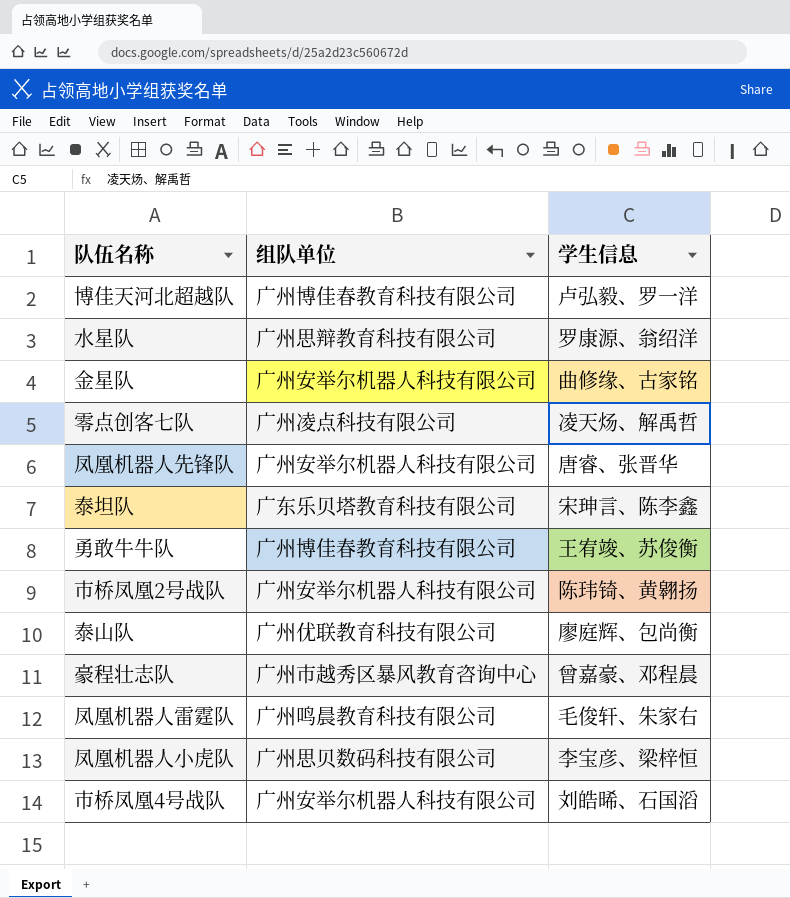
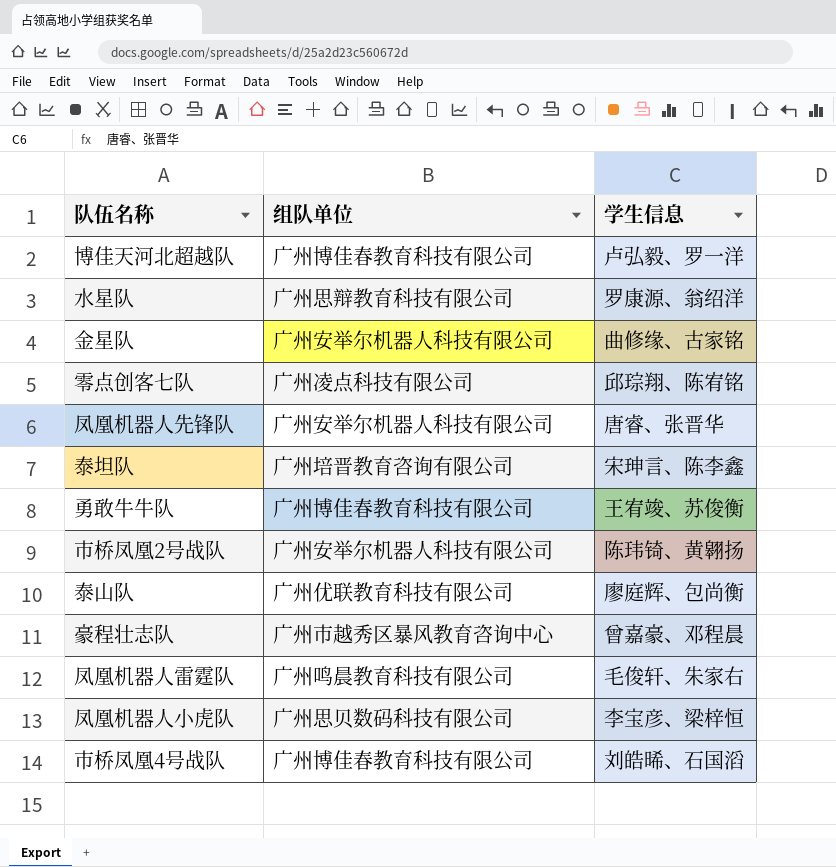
零点创客七队 | 学生信息: 凌天炀、解禹哲 -> 邱琮翔、陈宥铭
泰坦队 | 组队单位: 广东乐贝塔教育科技有限公司 -> 广州培晋教育咨询有限公司
市桥凤凰4号战队 | 组队单位: 广州安举尔机器人科技有限公司 -> 广州博佳春教育科技有限公司

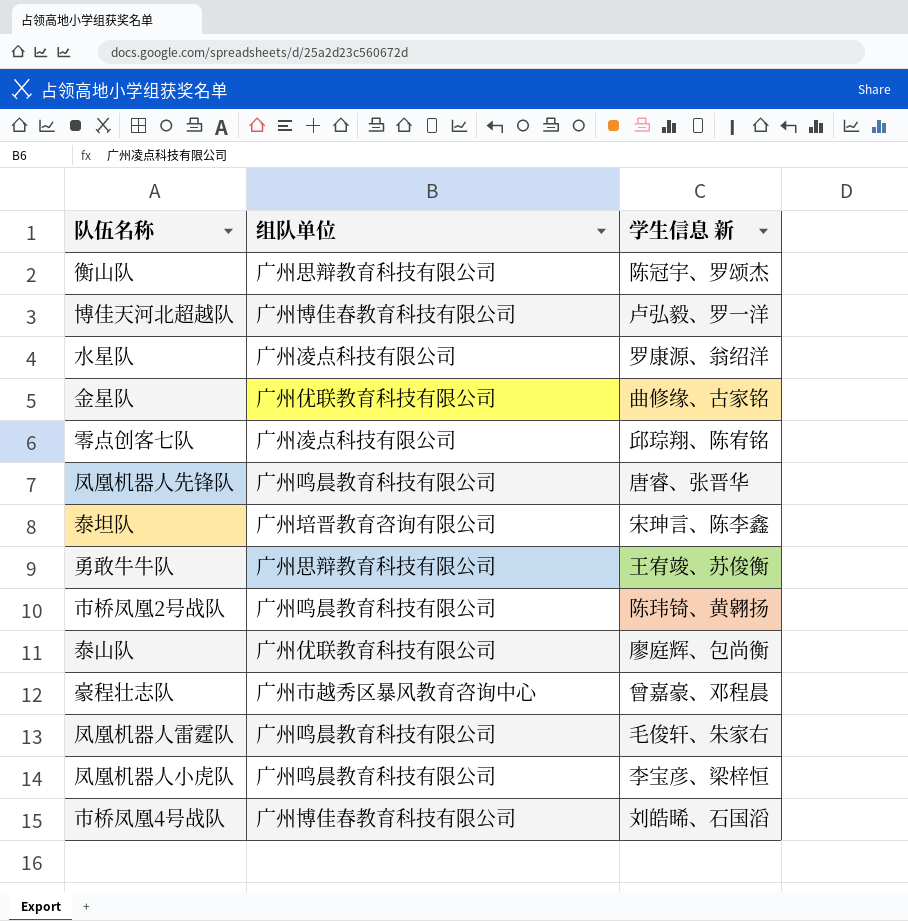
column name: 学生信息 -> 学生信息 新
row 衡山队: none -> 广州思辩教育科技有限公司 | 陈冠宇、罗颂杰
水星队 | 组队单位: 广州思辩教育科技有限公司 -> 广州凌点科技有限公司
金星队 | 组队单位: 广州安举尔机器人科技有限公司 -> 广州优联教育科技有限公司
凤凰机器人先锋队 | 组队单位: 广州安举尔机器人科技有限公司 -> 广州鸣晨教育科技有限公司
勇敢牛牛队 | 组队单位: 广州博佳春教育科技有限公司 -> 广州思辩教育科技有限公司
市桥凤凰2号战队 | 组队单位: 广州安举尔机器人科技有限公司 -> 广州鸣晨教育科技有限公司
凤凰机器人小虎队 | 组队单位: 广州思贝数码科技有限公司 -> 广州鸣晨教育科技有限公司

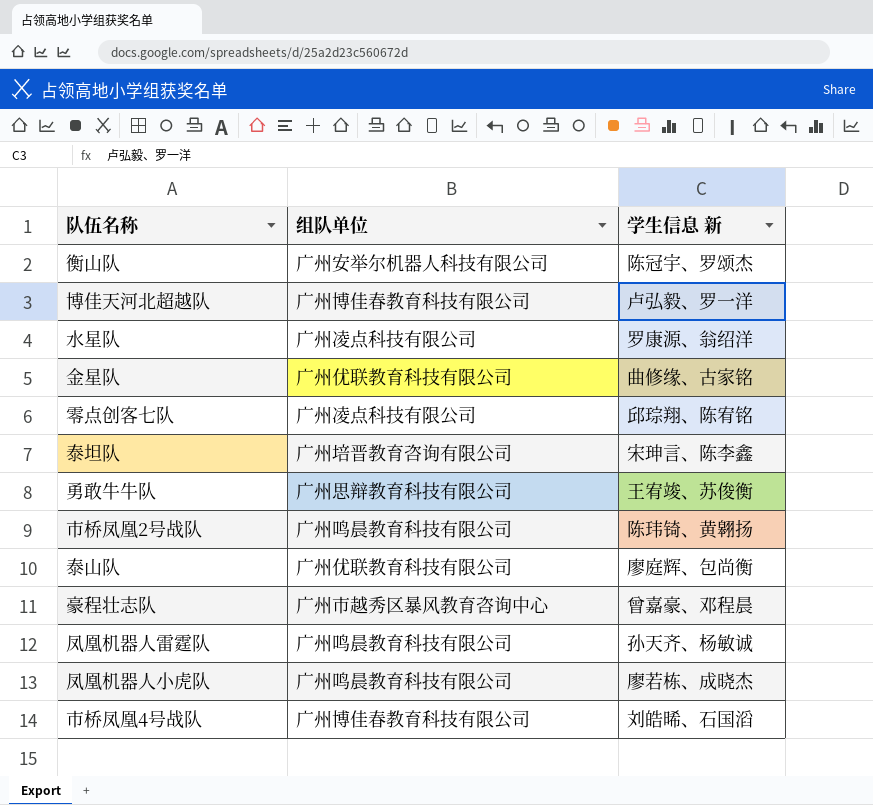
row 凤凰机器人先锋队: 广州鸣晨教育科技有限公司 | 唐睿、张晋华 -> none
衡山队 | 组队单位: 广州思辩教育科技有限公司 -> 广州安举尔机器人科技有限公司
凤凰机器人雷霆队 | 学生信息 新: 毛俊轩、朱家右 -> 孙天齐、杨敏诚
凤凰机器人小虎队 | 学生信息 新: 李宝彦、梁梓恒 -> 廖若栋、成晓杰

